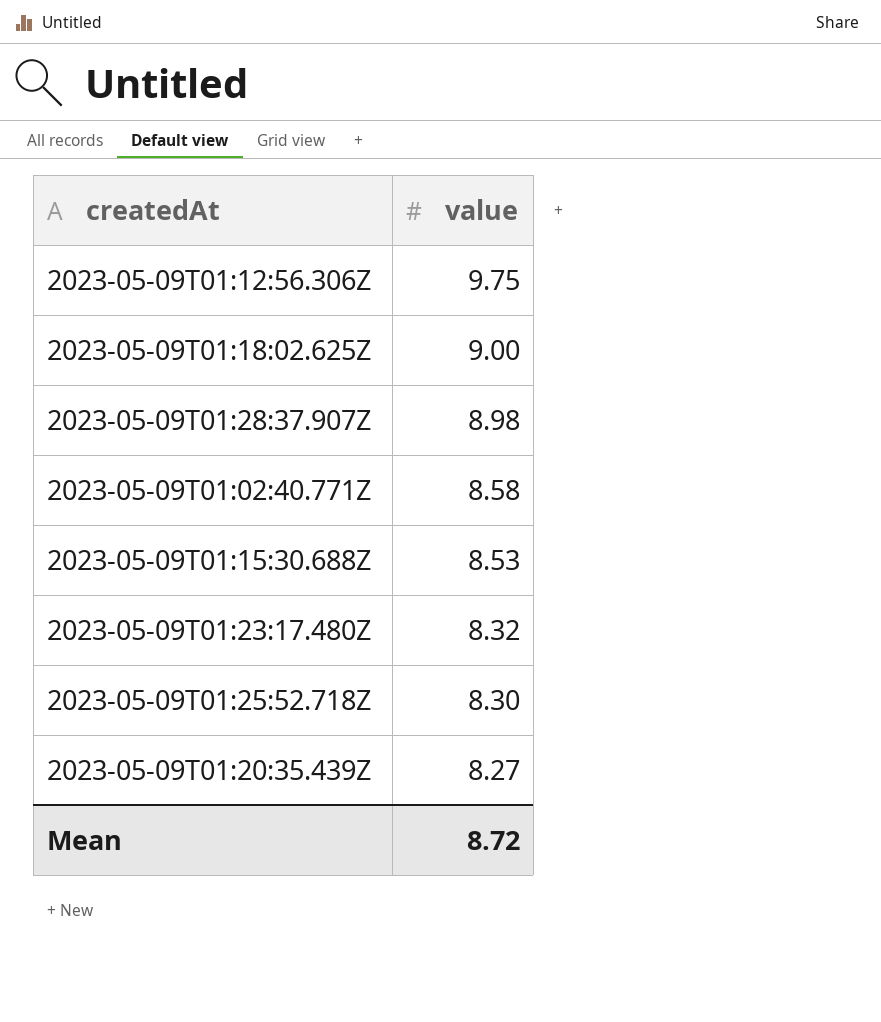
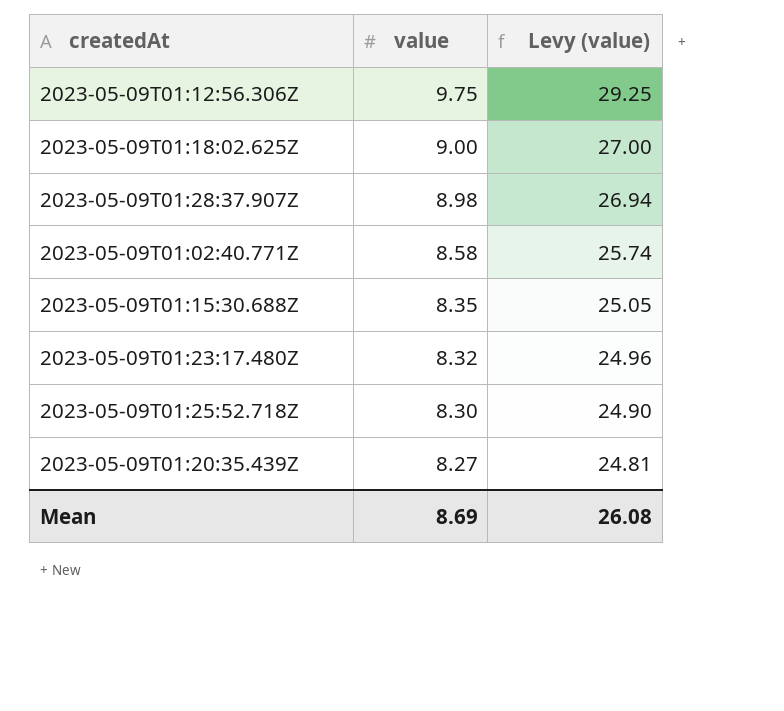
column Levy (value) | formula: none -> [value] * 3
2023-05-09T01:15:30.688Z | value: 8.53 -> 8.35
Mean | value: 8.72 -> 8.69

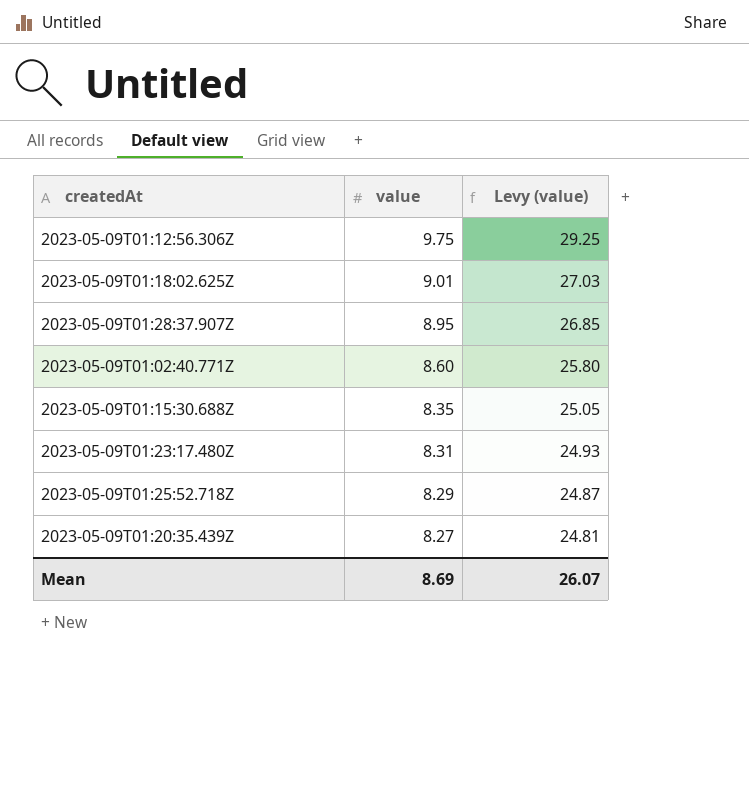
2023-05-09T01:18:02.625Z | value: 9.00 -> 9.01
2023-05-09T01:18:02.625Z | Levy (value): 27.00 -> 27.03
2023-05-09T01:28:37.907Z | value: 8.98 -> 8.95
2023-05-09T01:28:37.907Z | Levy (value): 26.94 -> 26.85
2023-05-09T01:02:40.771Z | value: 8.58 -> 8.60
2023-05-09T01:02:40.771Z | Levy (value): 25.74 -> 25.80
2023-05-09T01:23:17.480Z | value: 8.32 -> 8.31
2023-05-09T01:23:17.480Z | Levy (value): 24.96 -> 24.93
2023-05-09T01:25:52.718Z | value: 8.30 -> 8.29
2023-05-09T01:25:52.718Z | Levy (value): 24.90 -> 24.87
Mean | Levy (value): 26.08 -> 26.07

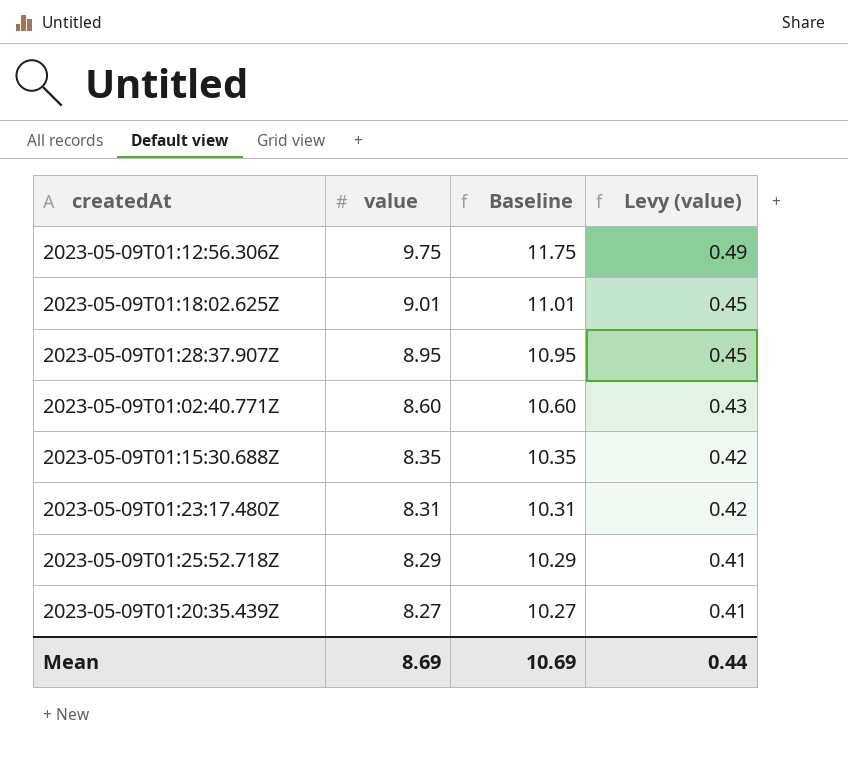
column Baseline | formula: none -> [value] + 2
column Levy (value) | formula: [value] * 3 -> [value] * 0.05
Mean | Levy (value): 26.07 -> 0.44

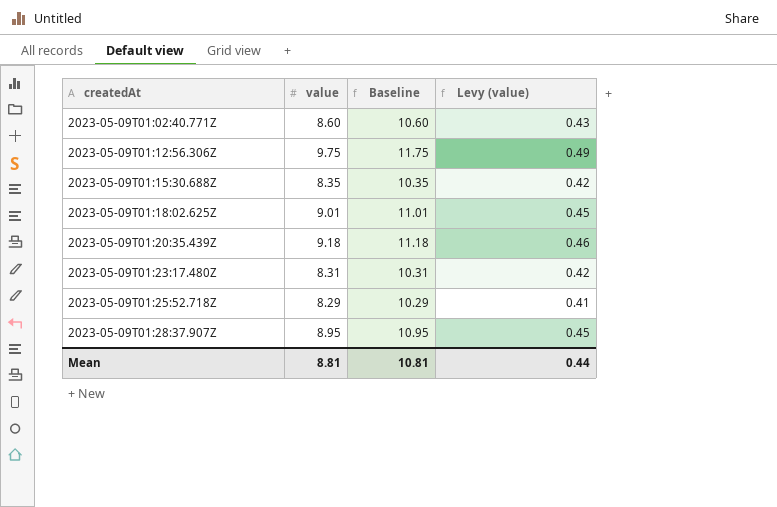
row order: value descending -> createdAt ascending
2023-05-09T01:20:35.439Z | value: 8.27 -> 9.18
2023-05-09T01:20:35.439Z | Baseline: 10.27 -> 11.18
2023-05-09T01:20:35.439Z | Levy (value): 0.41 -> 0.46
Mean | value: 8.69 -> 8.81
Mean | Baseline: 10.69 -> 10.81

